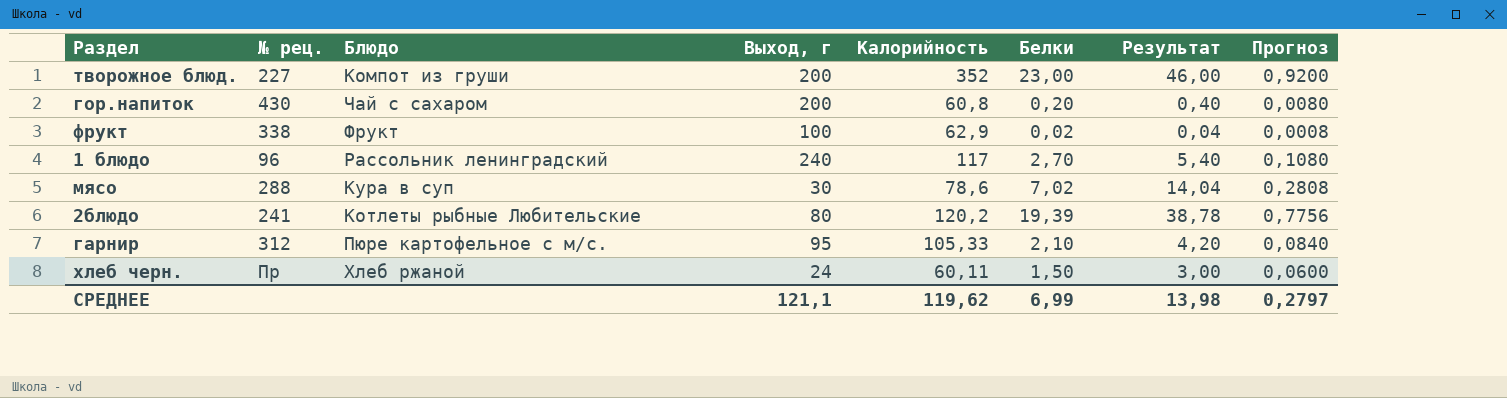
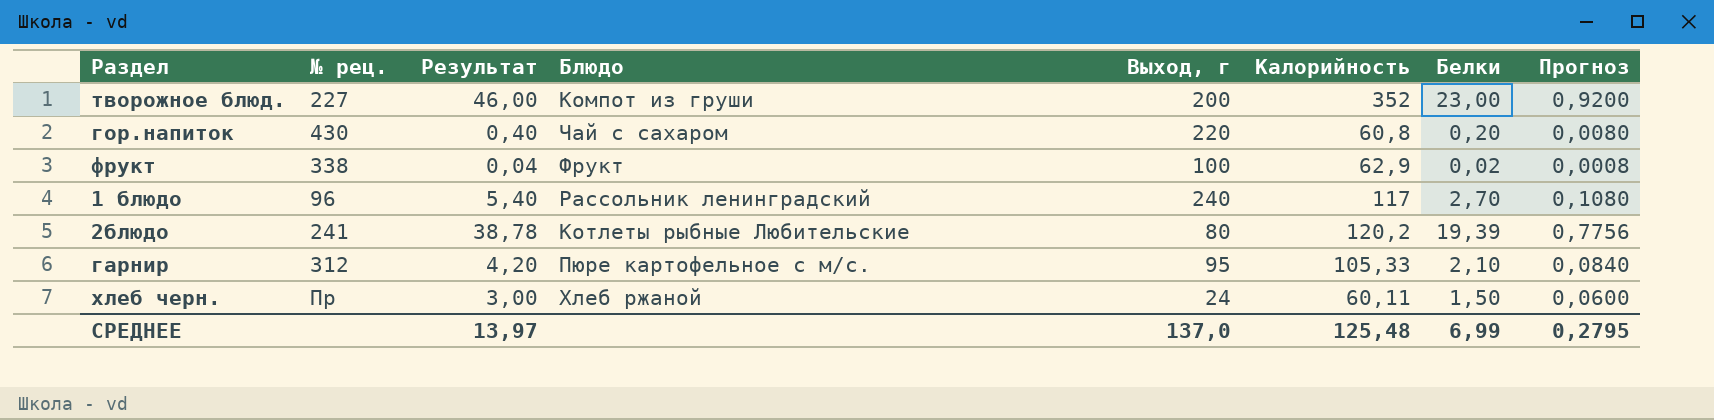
column Результат | position: 7 -> 3
row мясо: 288 | Кура в суп | 30 | 78,6 | 7,02 | 14,04 | 0,2808 -> none
гор.напиток | Выход, г: 200 -> 220
СРЕДНЕЕ | Результат: 13,98 -> 13,97
СРЕДНЕЕ | Выход, г: 121,1 -> 137,0
СРЕДНЕЕ | Калорийность: 119,62 -> 125,48
СРЕДНЕЕ | Прогноз: 0,2797 -> 0,2795

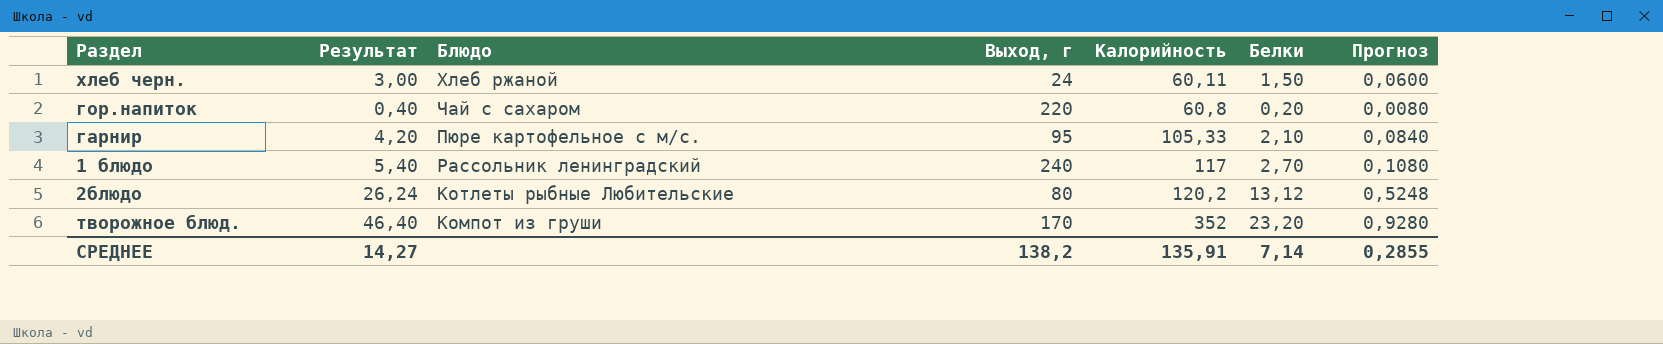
row order: none -> Калорийность ascending
column № рец. | position: 2 -> none
row фрукт: 338 | 0,04 | Фрукт | 100 | 62,9 | 0,02 | 0,0008 -> none
2блюдо | Результат: 38,78 -> 26,24
2блюдо | Белки: 19,39 -> 13,12
2блюдо | Прогноз: 0,7756 -> 0,5248
творожное блюд. | Результат: 46,00 -> 46,40
творожное блюд. | Выход, г: 200 -> 170
творожное блюд. | Белки: 23,00 -> 23,20
творожное блюд. | Прогноз: 0,9200 -> 0,9280
СРЕДНЕЕ | Результат: 13,97 -> 14,27
СРЕДНЕЕ | Выход, г: 137,0 -> 138,2
СРЕДНЕЕ | Калорийность: 125,48 -> 135,91
СРЕДНЕЕ | Белки: 6,99 -> 7,14
СРЕДНЕЕ | Прогноз: 0,2795 -> 0,2855

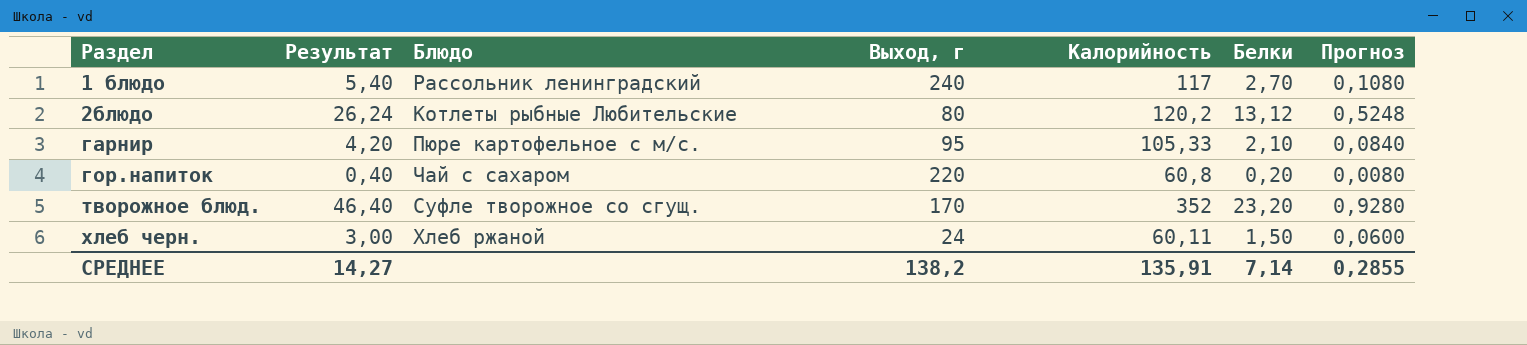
row order: Калорийность ascending -> Раздел ascending
творожное блюд. | Блюдо: Компот из груши -> Суфле творожное со сгущ.

